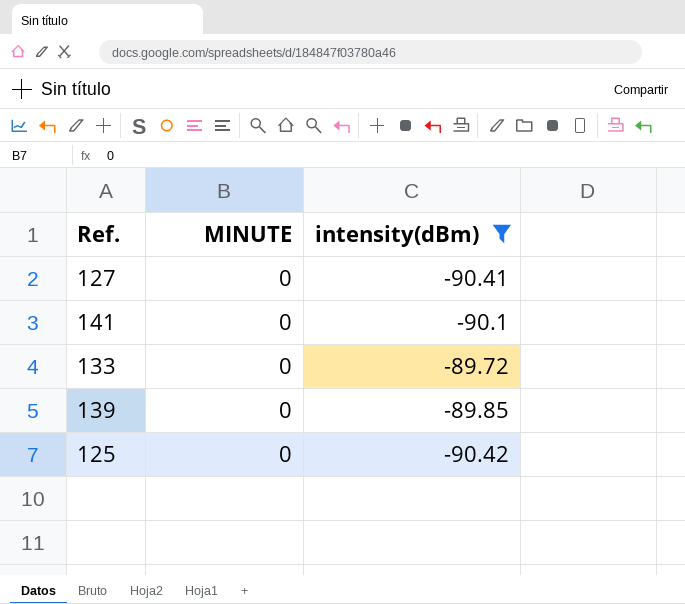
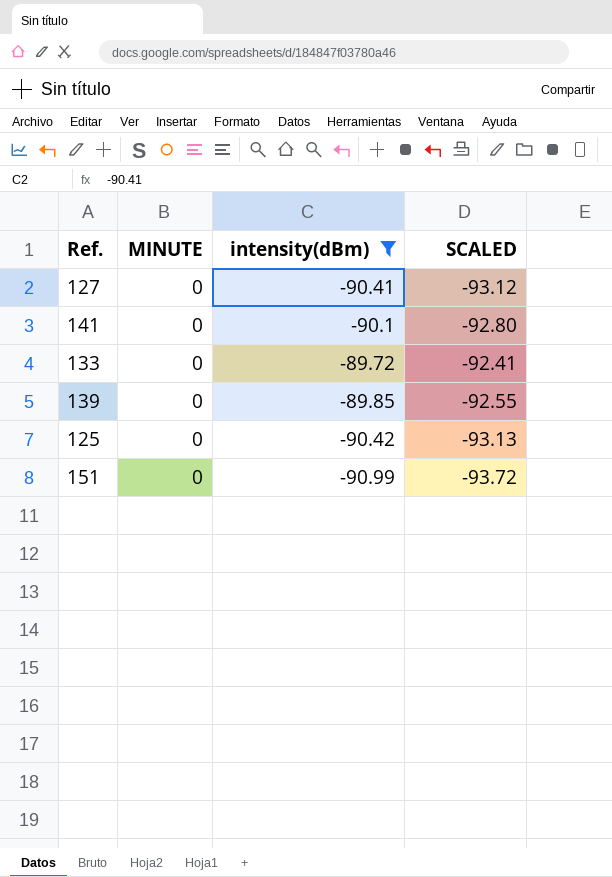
column SCALED | formula: none -> [intensity(dBm)] * 1.03
row 151: none -> 0 | -90.99 | -93.72

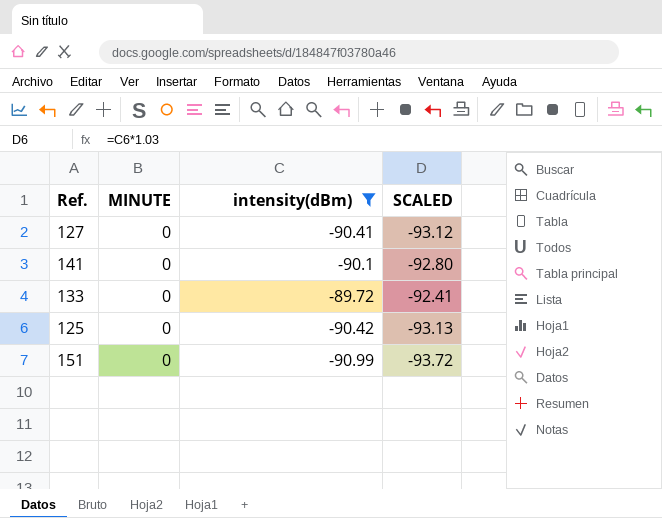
row 139: 0 | -89.85 | -92.55 -> none

